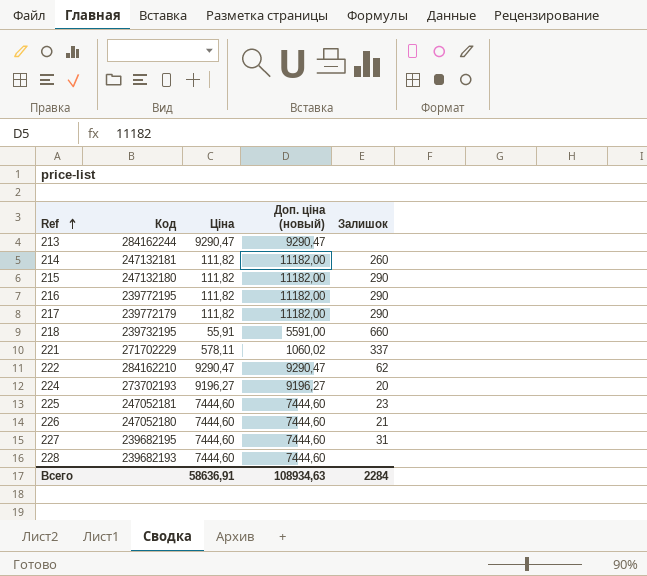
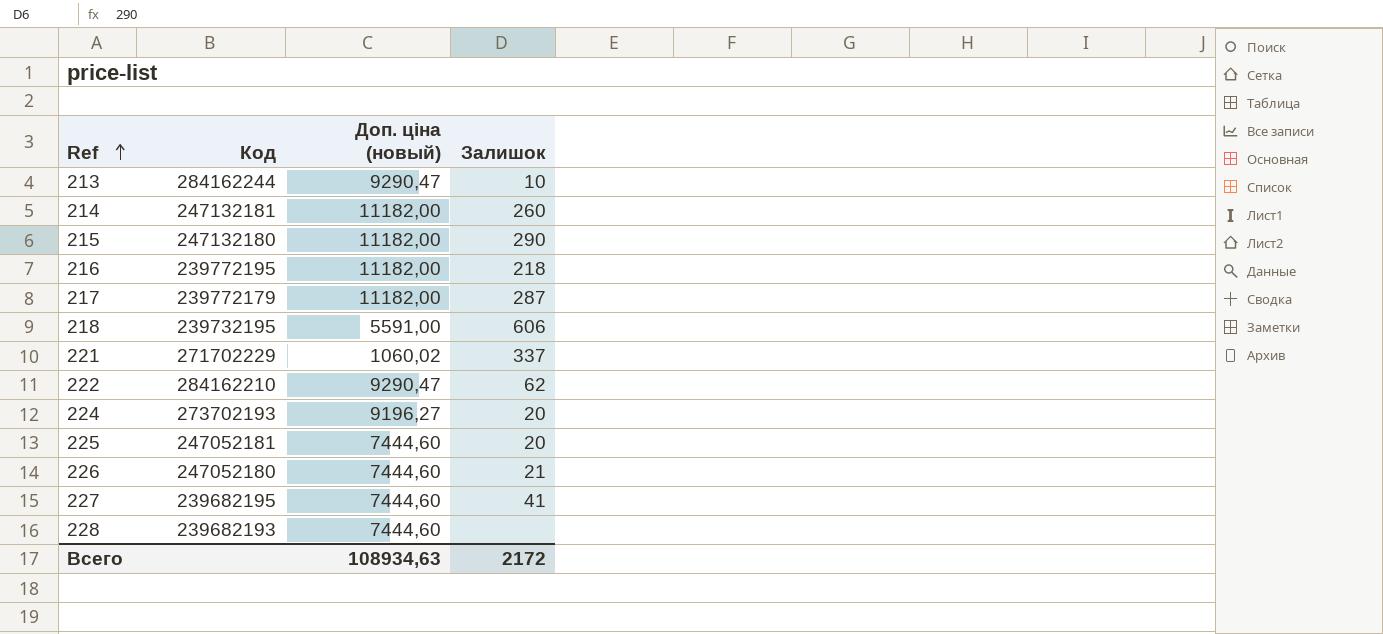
column Ціна | position: 3 -> none
213 | Залишок: none -> 10
216 | Залишок: 290 -> 218
217 | Залишок: 290 -> 287
218 | Залишок: 660 -> 606
225 | Залишок: 23 -> 20
227 | Залишок: 31 -> 41
Всего | Залишок: 2284 -> 2172

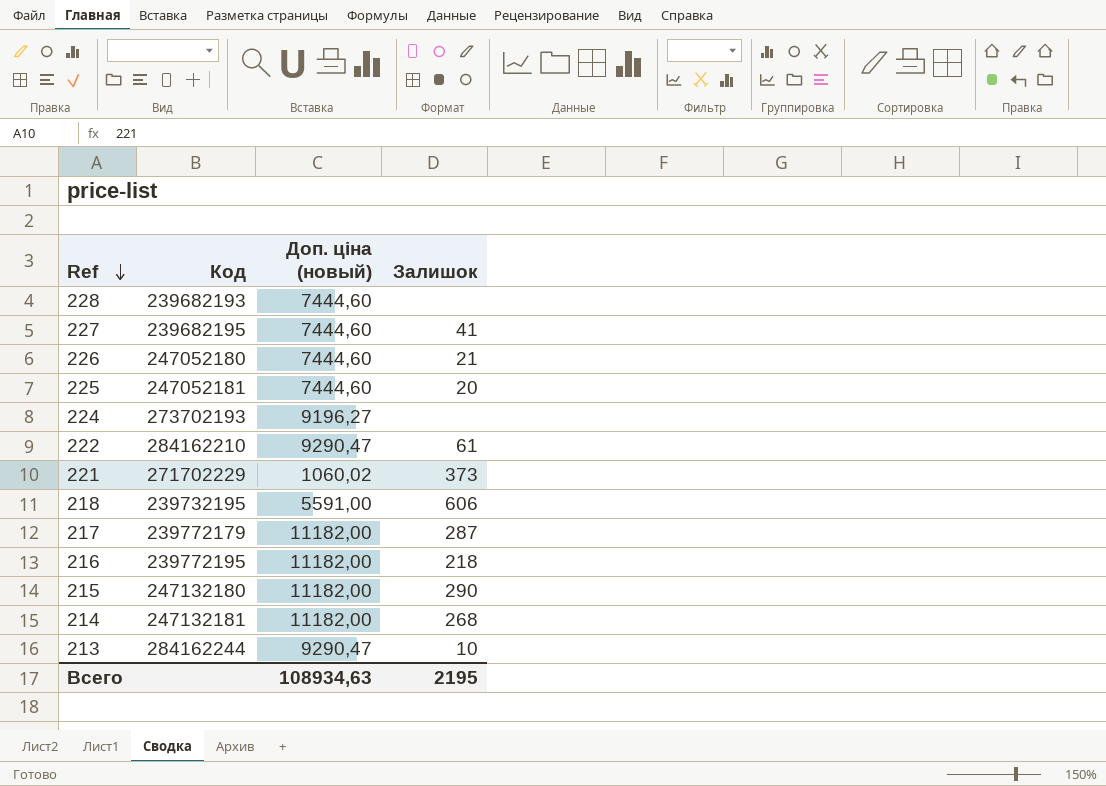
row order: Ref ascending -> Ref descending
224 | Залишок: 20 -> none
222 | Залишок: 62 -> 61
221 | Залишок: 337 -> 373
214 | Залишок: 260 -> 268
Всего | Залишок: 2172 -> 2195

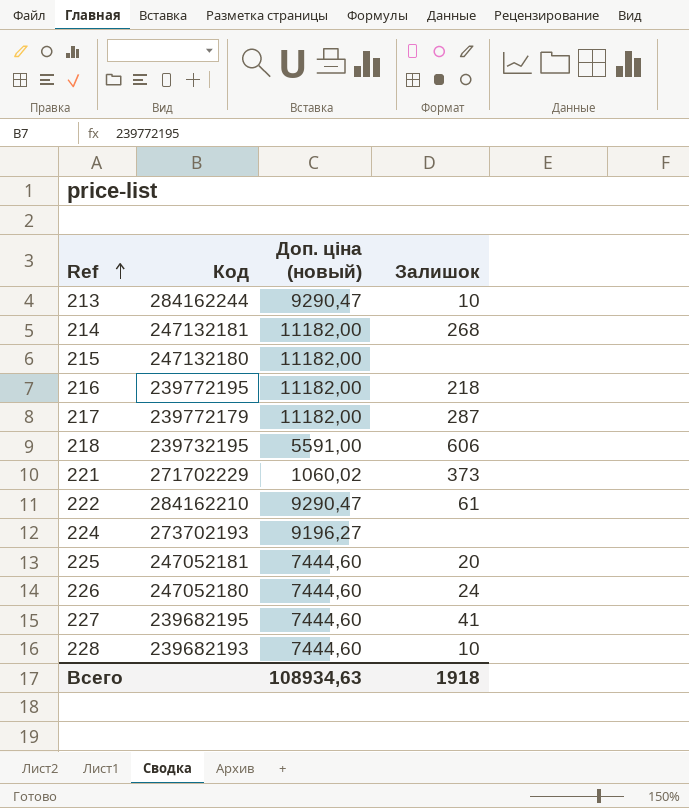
row order: Ref descending -> Ref ascending
215 | Залишок: 290 -> none
226 | Залишок: 21 -> 24
228 | Залишок: none -> 10
Всего | Залишок: 2195 -> 1918

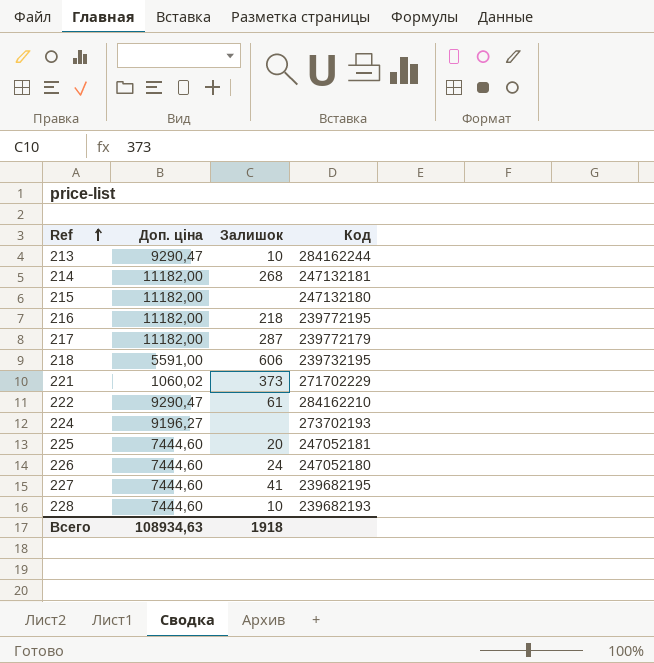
column name: Доп. ціна (новый) -> Доп. ціна
column Код | position: 2 -> 4

